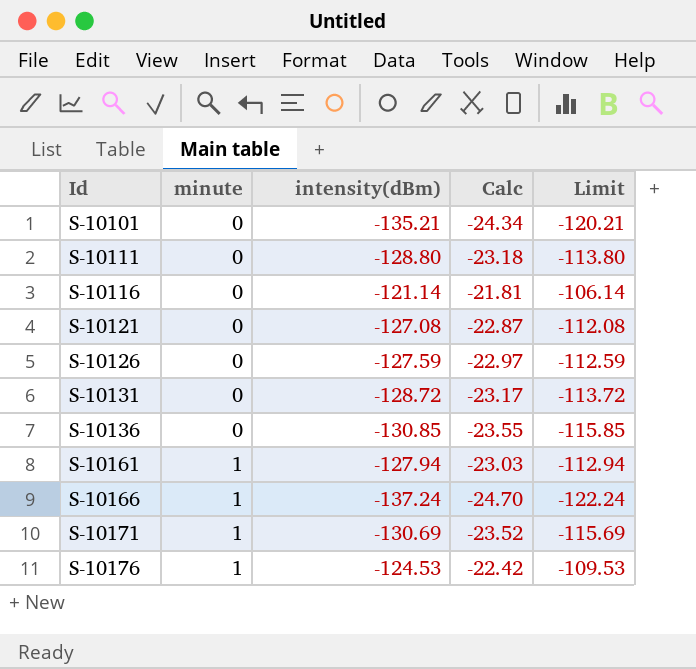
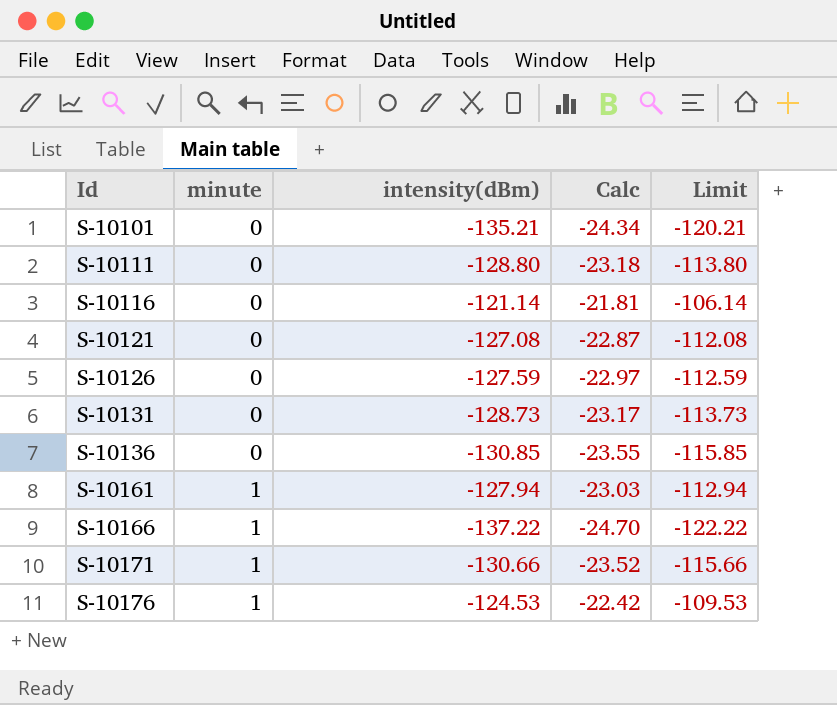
S-10131 | intensity(dBm): -128.72 -> -128.73
S-10131 | Limit: -113.72 -> -113.73
S-10166 | intensity(dBm): -137.24 -> -137.22
S-10166 | Limit: -122.24 -> -122.22
S-10171 | intensity(dBm): -130.69 -> -130.66
S-10171 | Limit: -115.69 -> -115.66

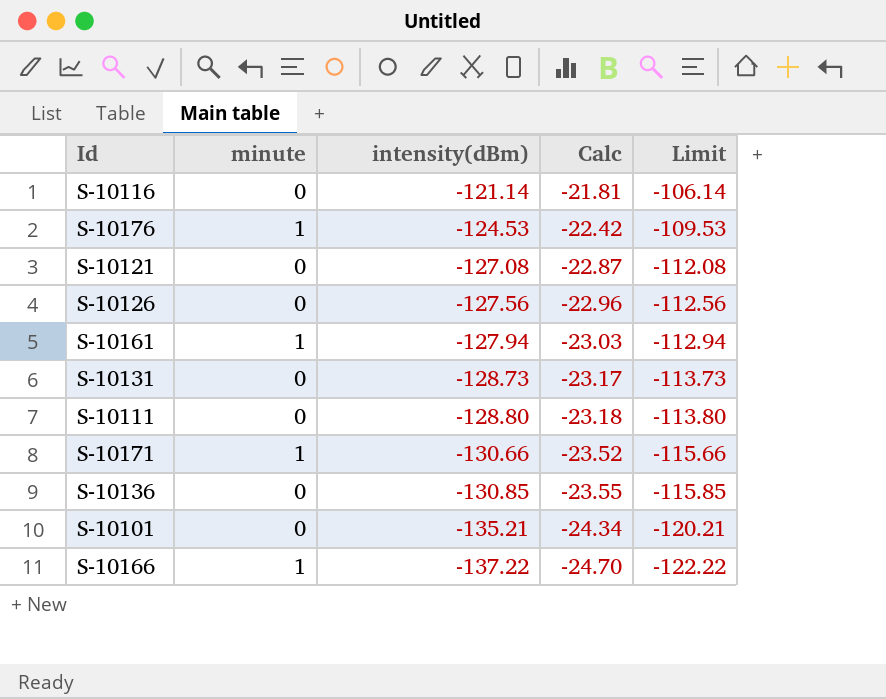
row order: Id ascending -> intensity(dBm) descending
S-10126 | intensity(dBm): -127.59 -> -127.56
S-10126 | Calc: -22.97 -> -22.96
S-10126 | Limit: -112.59 -> -112.56

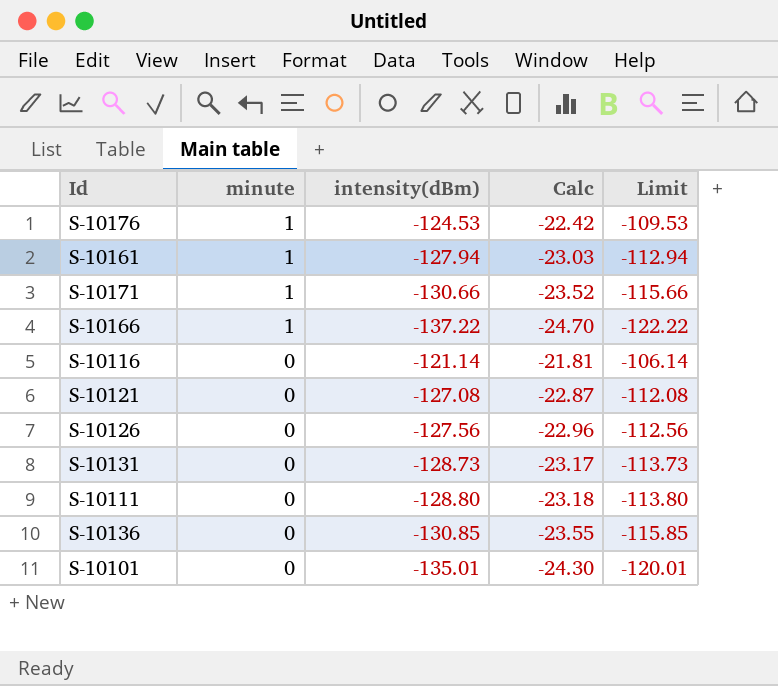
row order: intensity(dBm) descending -> minute descending
S-10101 | intensity(dBm): -135.21 -> -135.01
S-10101 | Calc: -24.34 -> -24.30
S-10101 | Limit: -120.21 -> -120.01

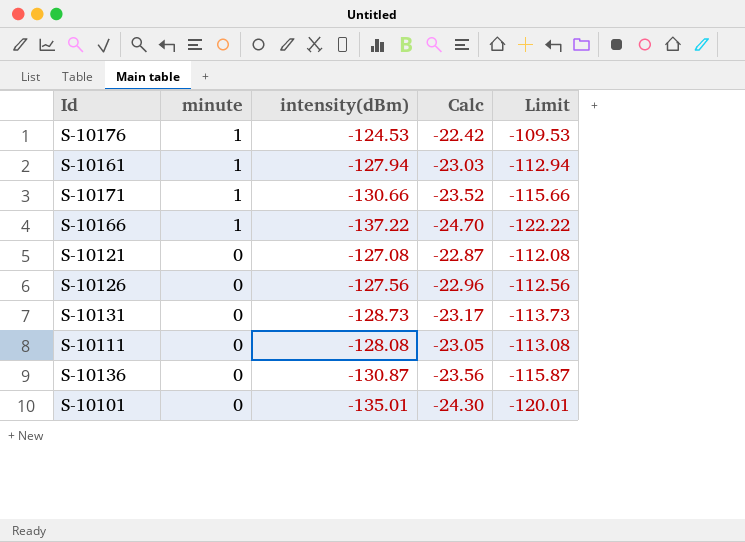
row S-10116: 0 | -121.14 | -21.81 | -106.14 -> none
S-10111 | intensity(dBm): -128.80 -> -128.08
S-10111 | Calc: -23.18 -> -23.05
S-10111 | Limit: -113.80 -> -113.08
S-10136 | intensity(dBm): -130.85 -> -130.87
S-10136 | Calc: -23.55 -> -23.56
S-10136 | Limit: -115.85 -> -115.87

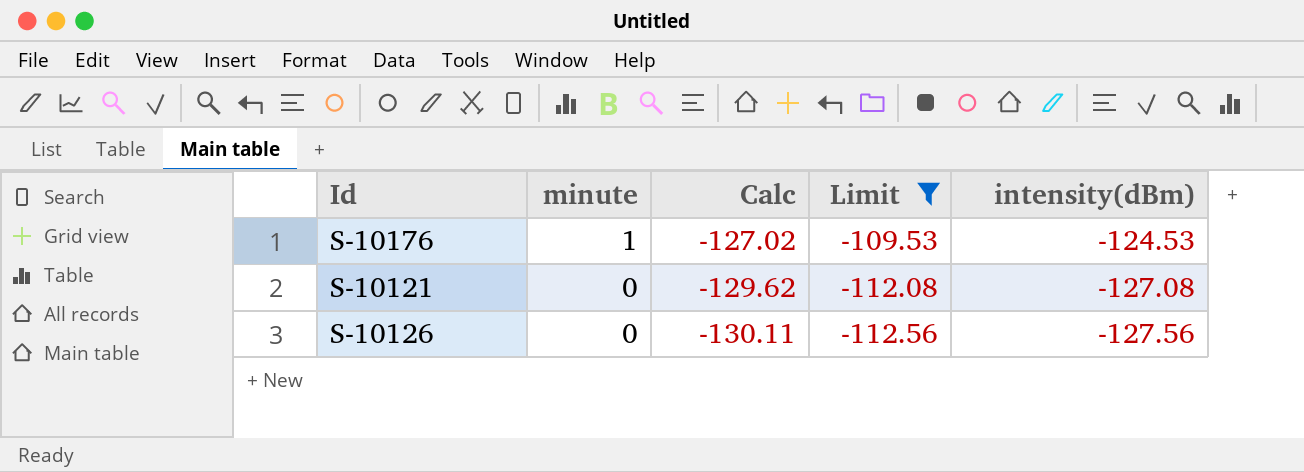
filter: none -> Limit >= -112.56
column Calc | formula: [intensity(dBm)] * 0.18 -> [intensity(dBm)] * 1.02
column intensity(dBm) | position: 3 -> 5

